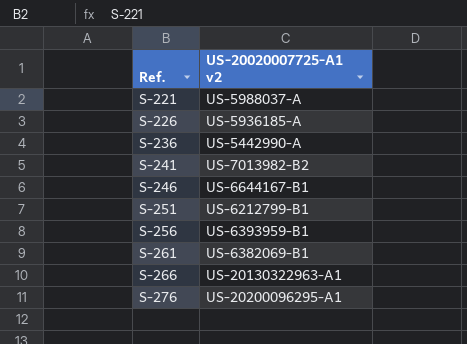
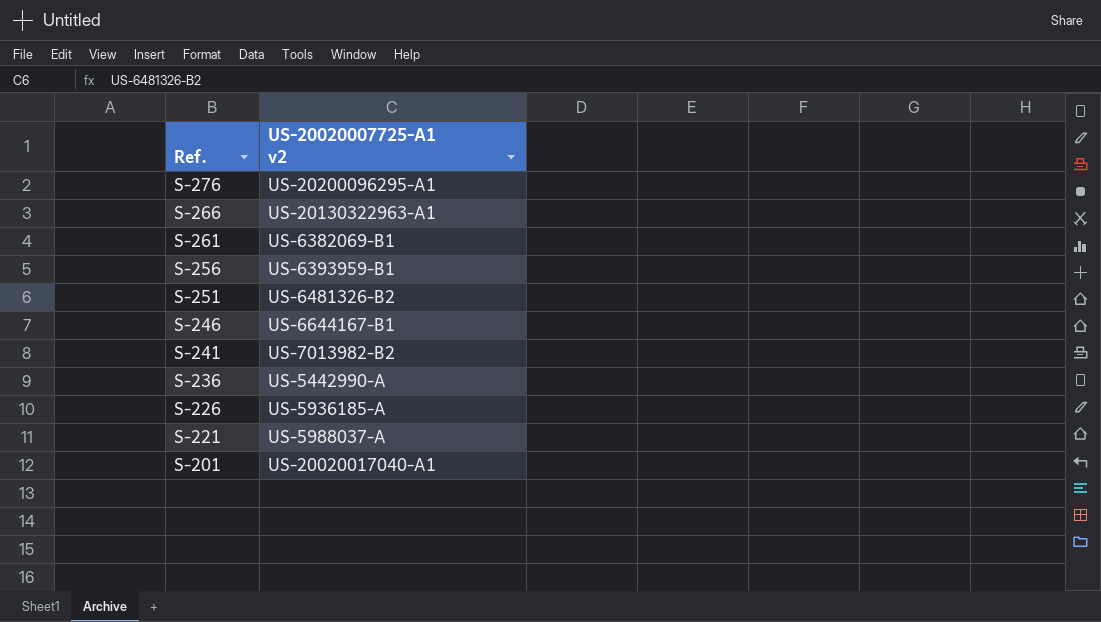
row order: Ref. ascending -> Ref. descending
S-251 | US-20020007725-A1 v2: US-6212799-B1 -> US-6481326-B2
row S-201: none -> US-20020017040-A1

